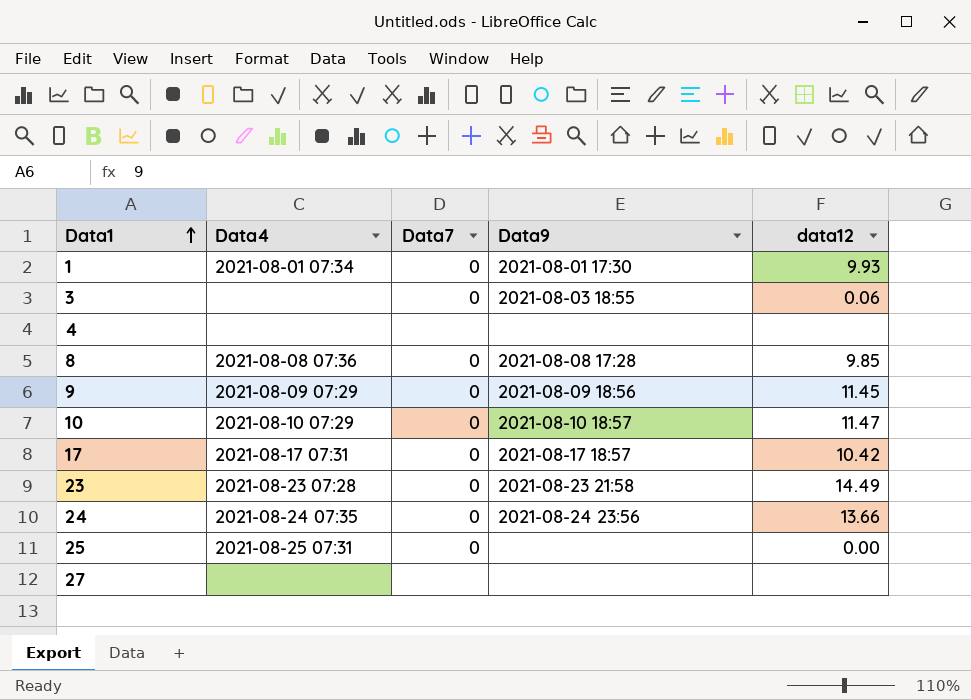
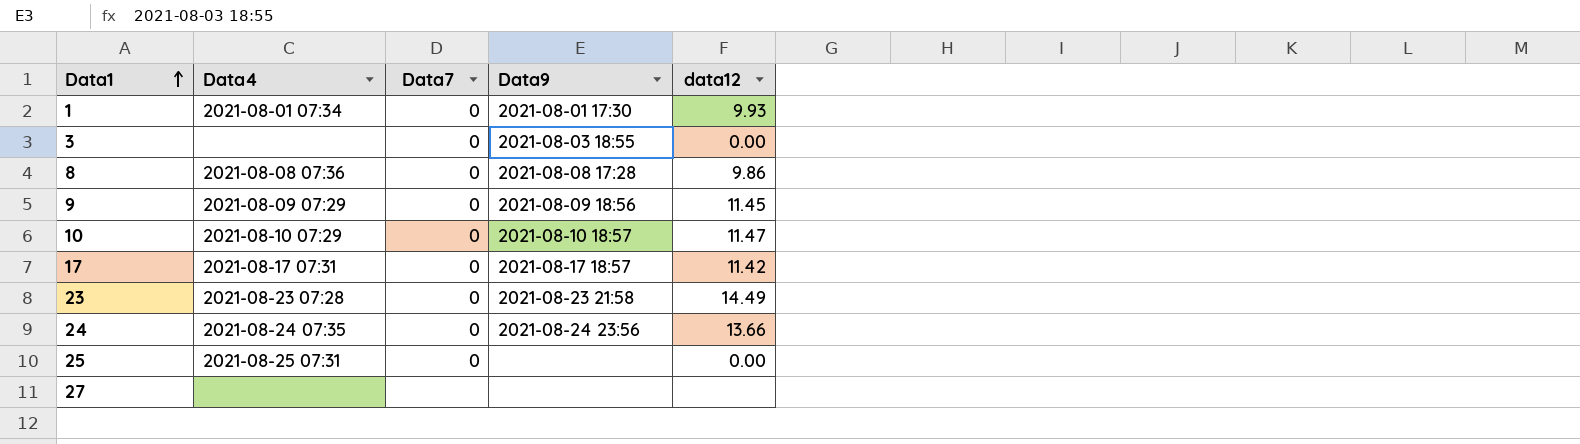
row 4: none | none | none | none -> none
3 | data12: 0.06 -> 0.00
8 | data12: 9.85 -> 9.86
17 | data12: 10.42 -> 11.42

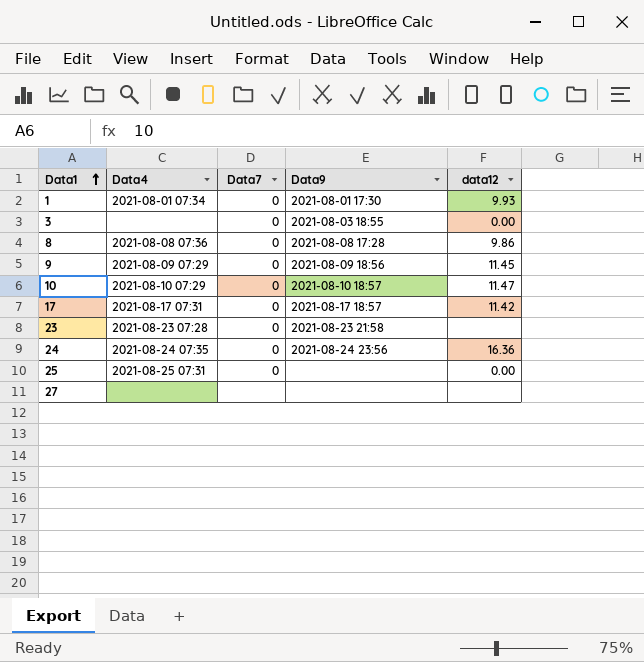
23 | data12: 14.49 -> none
24 | data12: 13.66 -> 16.36

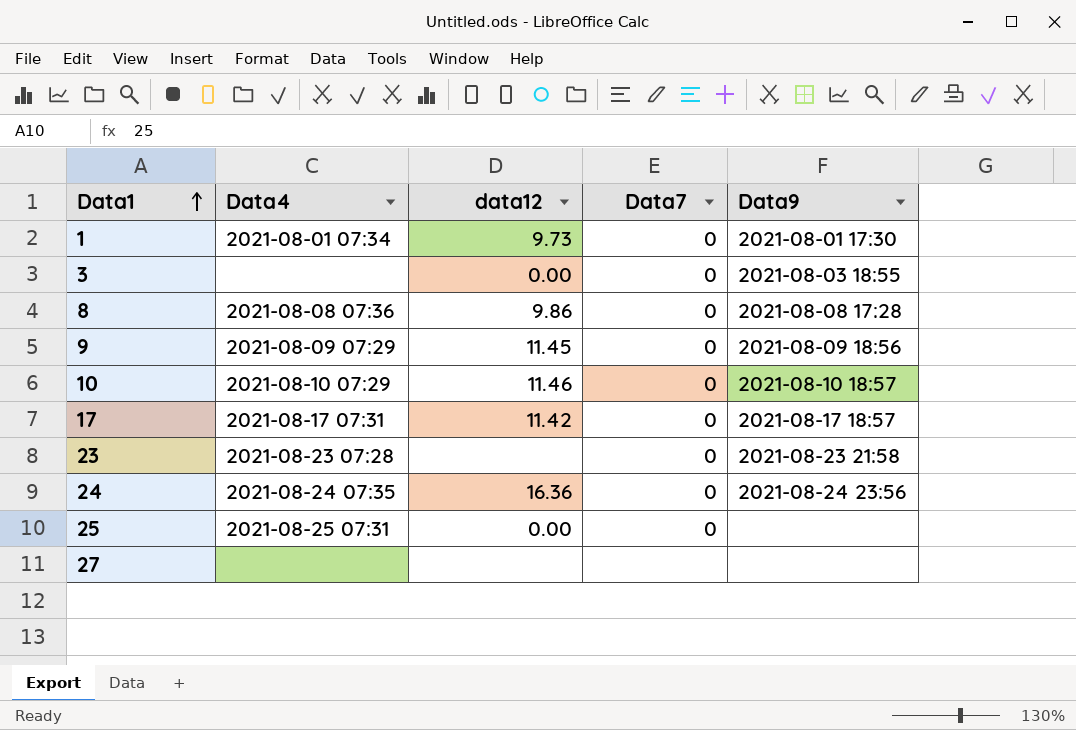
column data12 | position: 5 -> 3
1 | data12: 9.93 -> 9.73
10 | data12: 11.47 -> 11.46

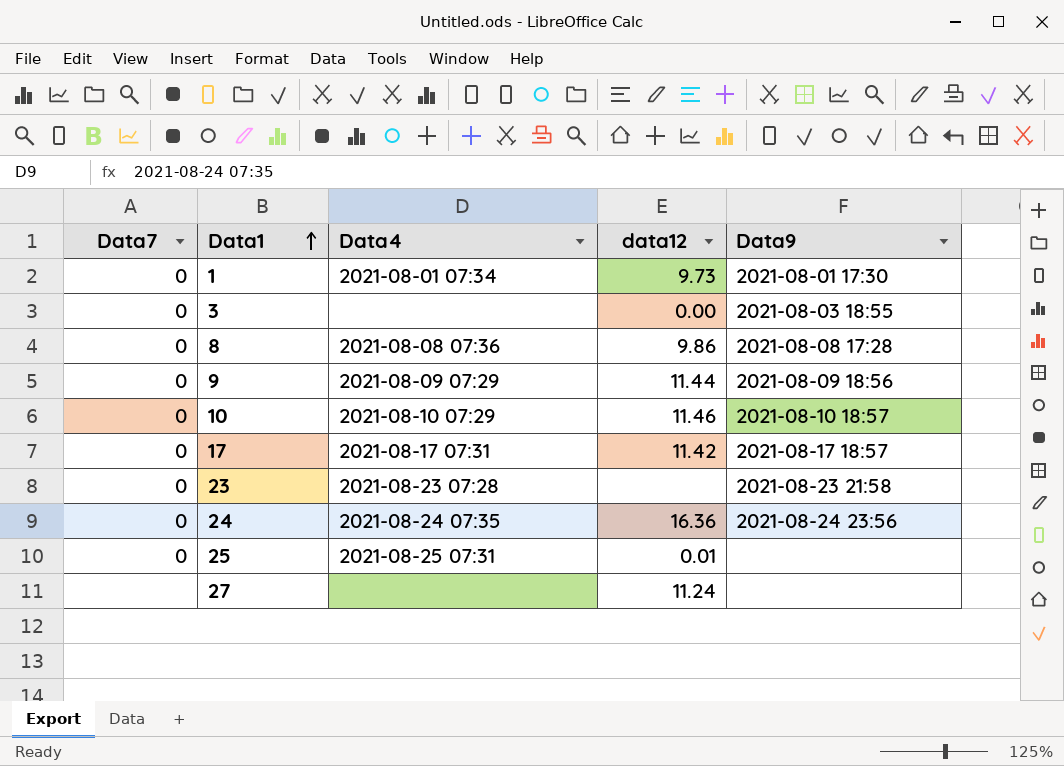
column Data7 | position: 4 -> 1
9 | data12: 11.45 -> 11.44
25 | data12: 0.00 -> 0.01
27 | data12: none -> 11.24

